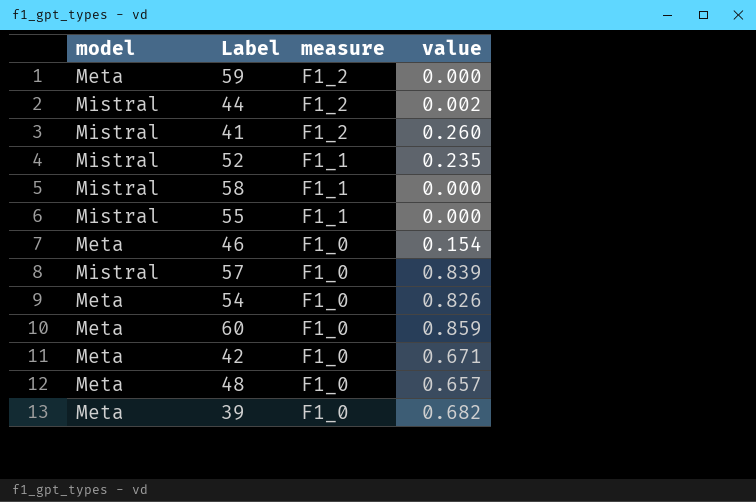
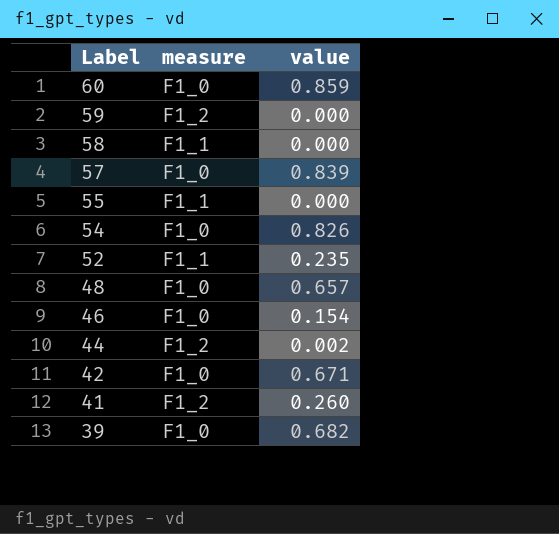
row order: measure descending -> Label descending
column model | position: 1 -> none

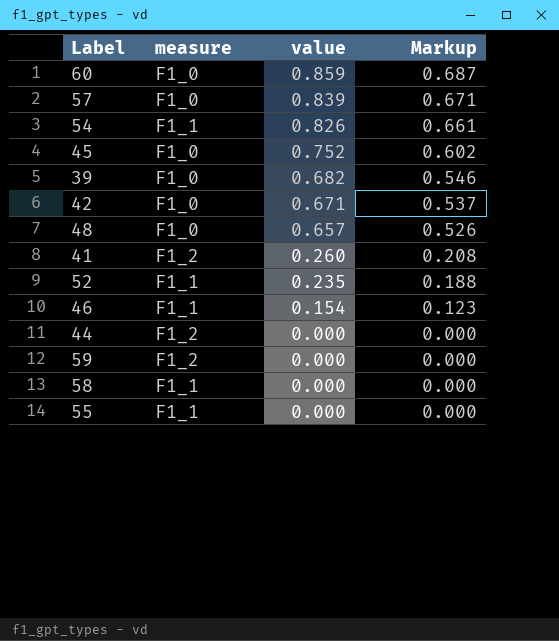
row order: Label descending -> value descending
column Markup | formula: none -> [value] * 0.8
54 | measure: F1_0 -> F1_1
row 45: none -> F1_0 | 0.752 | 0.602
46 | measure: F1_0 -> F1_1
44 | value: 0.002 -> 0.000

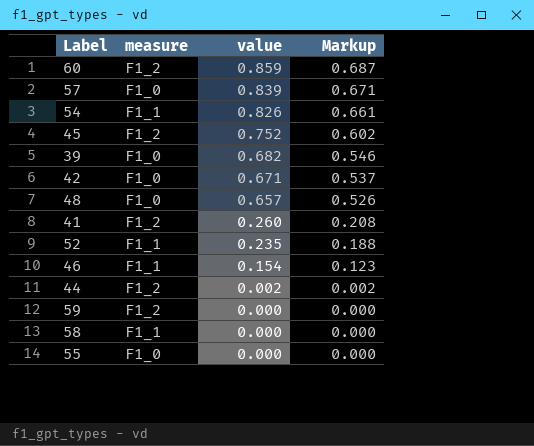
60 | measure: F1_0 -> F1_2
45 | measure: F1_0 -> F1_2
44 | value: 0.000 -> 0.002
44 | Markup: 0.000 -> 0.002
55 | measure: F1_1 -> F1_0

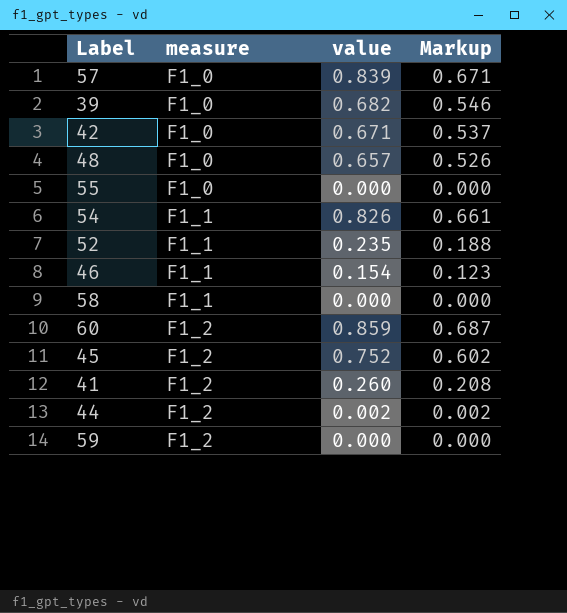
row order: value descending -> measure ascending

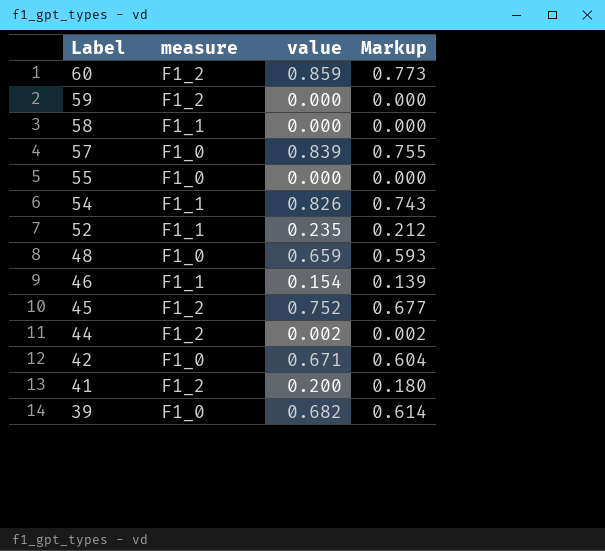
row order: measure ascending -> Label descending
column Markup | formula: [value] * 0.8 -> [value] * 0.9
48 | value: 0.657 -> 0.659
41 | value: 0.260 -> 0.200

